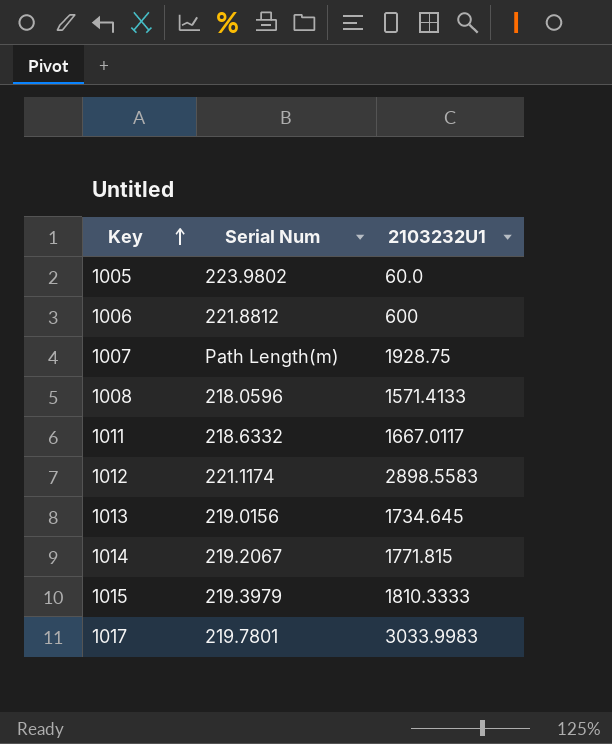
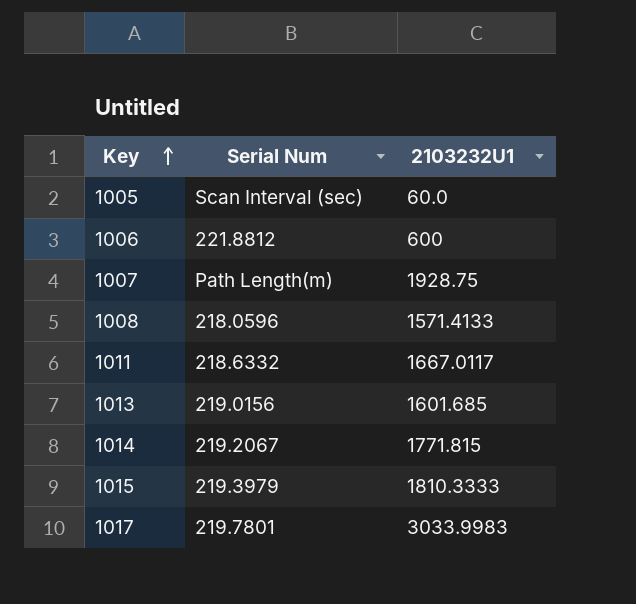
row 1012: 221.1174 | 2898.5583 -> none
1005 | Serial Num: 223.9802 -> Scan Interval (sec)
1013 | 2103232U1: 1734.645 -> 1601.685

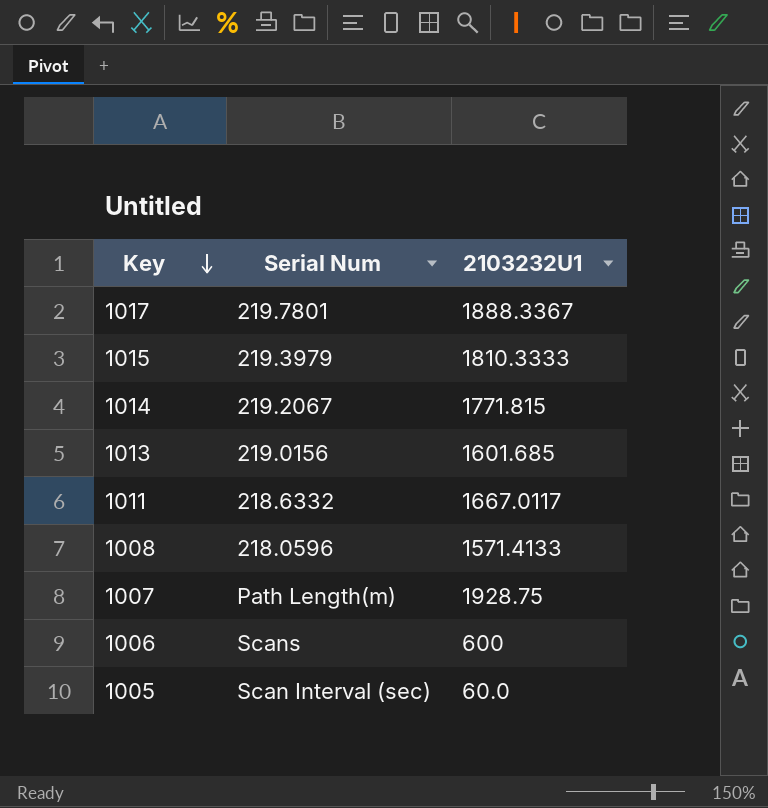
row order: Key ascending -> Key descending
1017 | 2103232U1: 3033.9983 -> 1888.3367
1006 | Serial Num: 221.8812 -> Scans

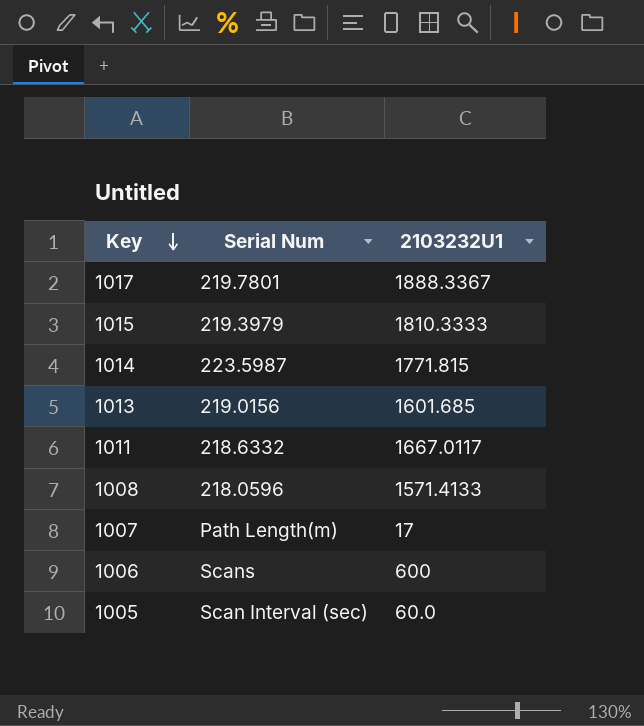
1014 | Serial Num: 219.2067 -> 223.5987
1007 | 2103232U1: 1928.75 -> 17

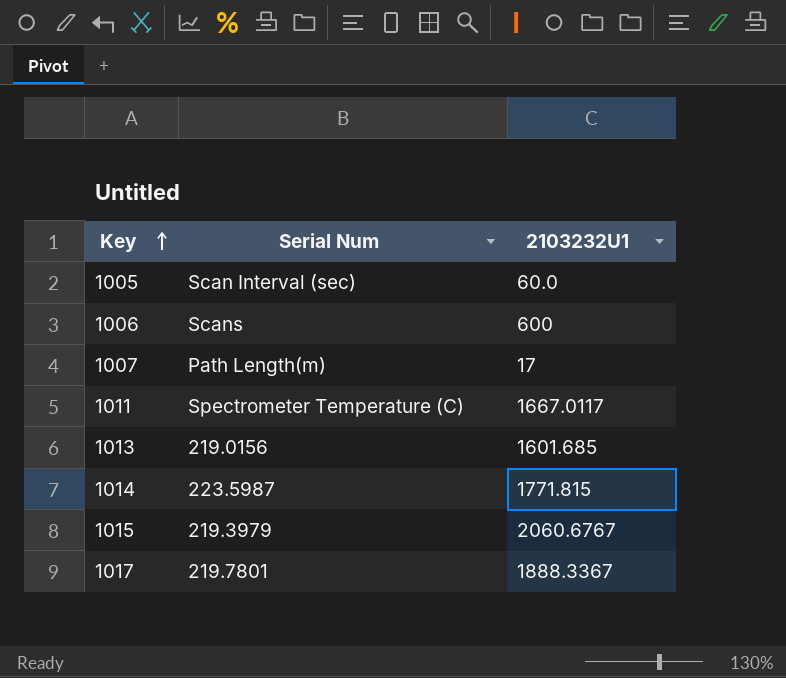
row order: Key descending -> Key ascending
row 1008: 218.0596 | 1571.4133 -> none
1011 | Serial Num: 218.6332 -> Spectrometer Temperature (C)
1015 | 2103232U1: 1810.3333 -> 2060.6767

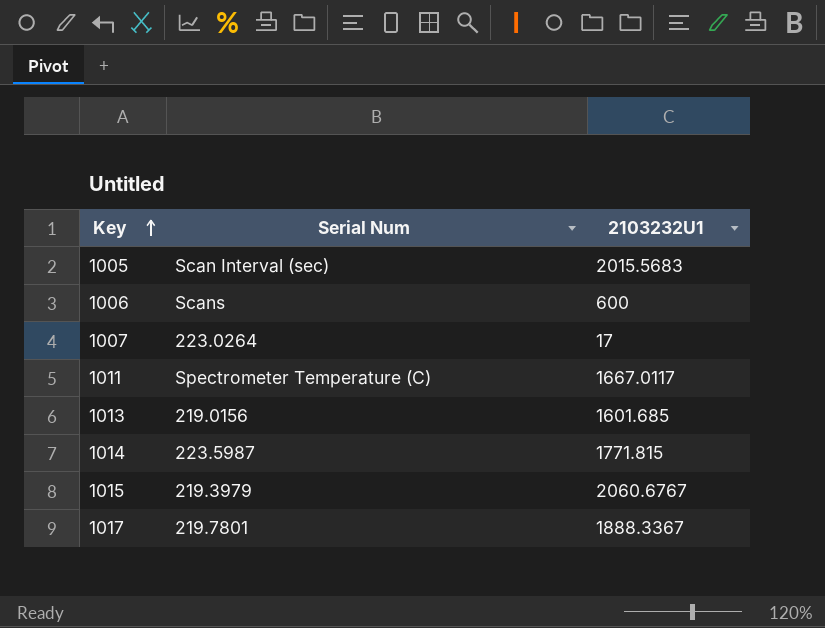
1005 | 2103232U1: 60.0 -> 2015.5683
1007 | Serial Num: Path Length(m) -> 223.0264

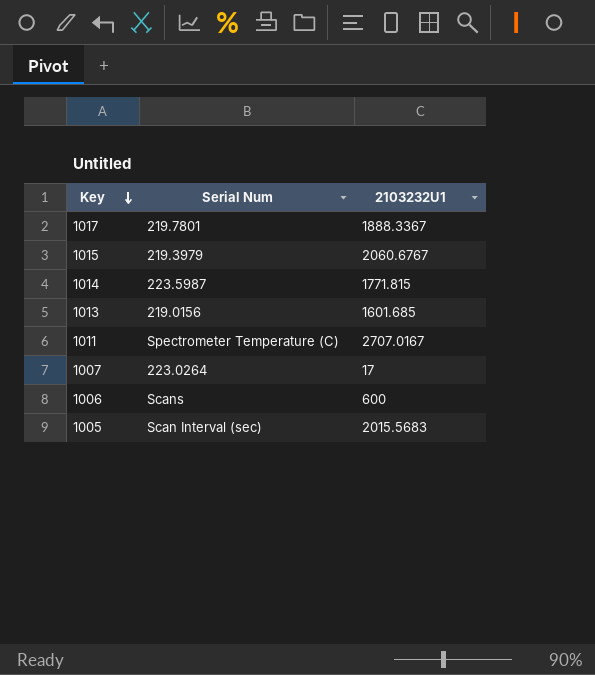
row order: Key ascending -> Key descending
1011 | 2103232U1: 1667.0117 -> 2707.0167

